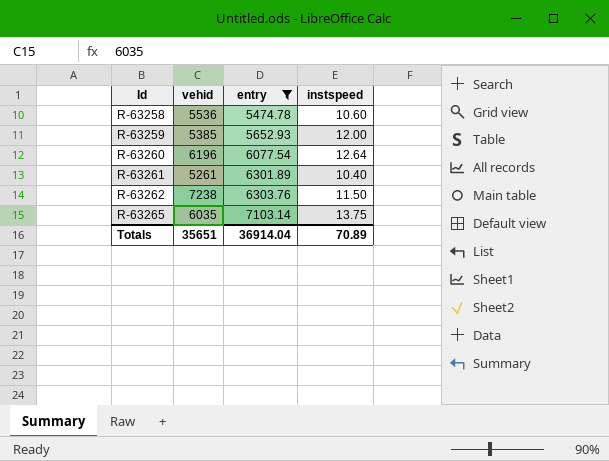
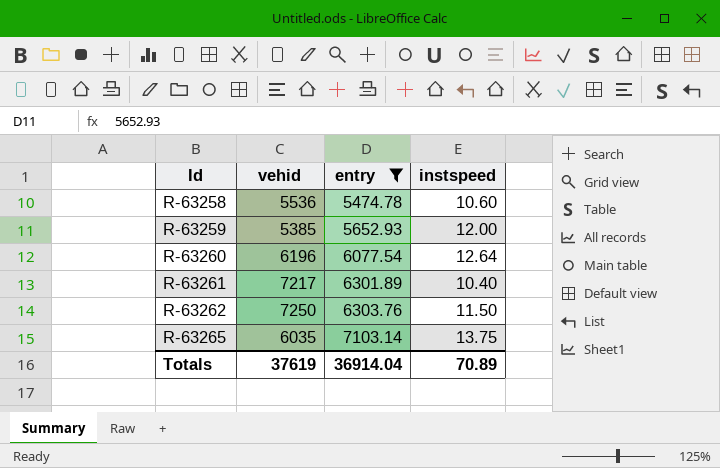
R-63261 | vehid: 5261 -> 7217
R-63262 | vehid: 7238 -> 7250
Totals | vehid: 35651 -> 37619

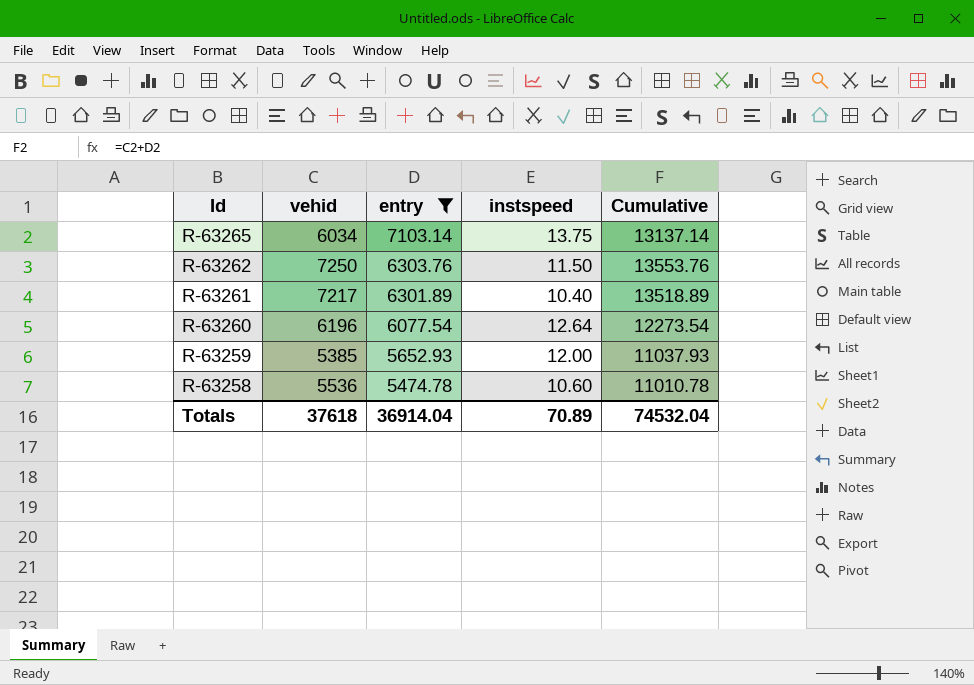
row order: Id ascending -> Id descending
column Cumulative | formula: none -> [vehid] + [entry]
R-63265 | vehid: 6035 -> 6034
Totals | vehid: 37619 -> 37618

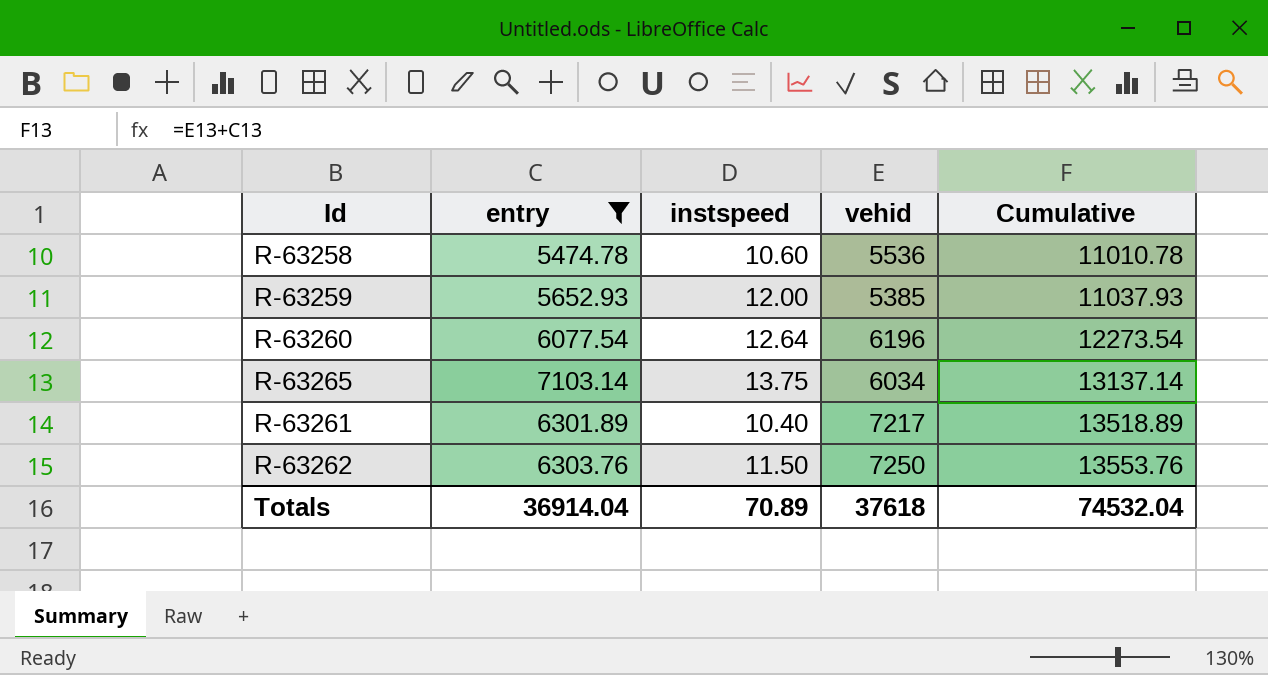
row order: Id descending -> Cumulative ascending
column vehid | position: 2 -> 4

